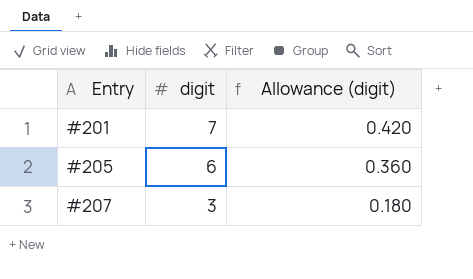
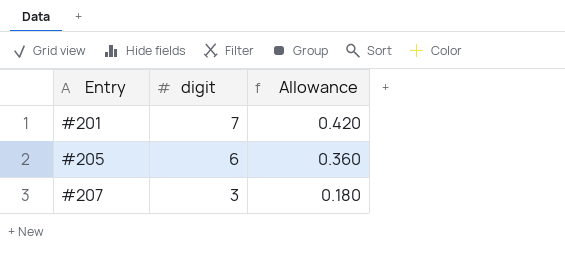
column name: Allowance (digit) -> Allowance

